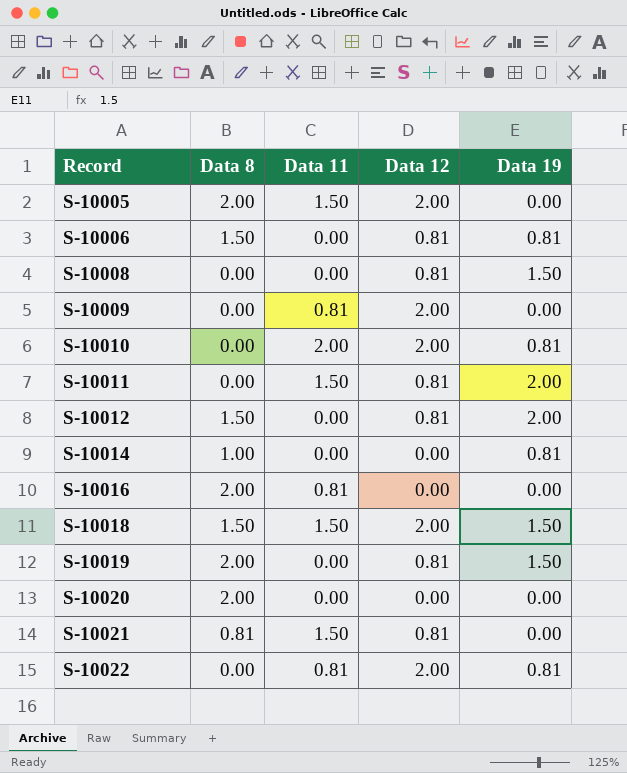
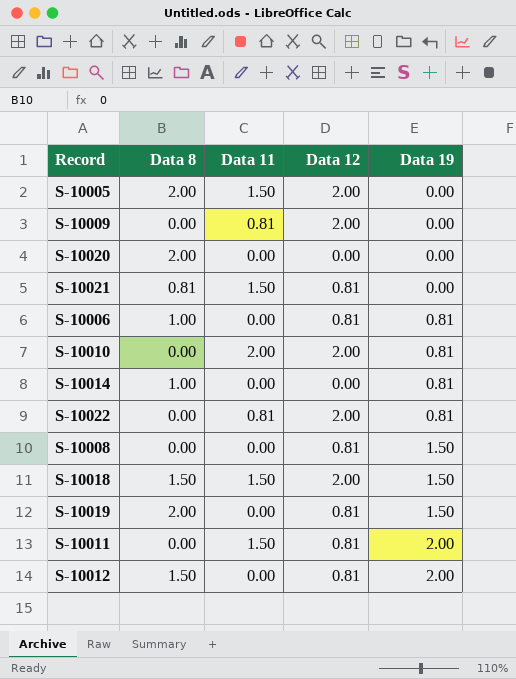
row order: Record ascending -> Data 19 ascending
row S-10016: 2.00 | 0.81 | 0.00 | 0.00 -> none
S-10006 | Data 8: 1.50 -> 1.00

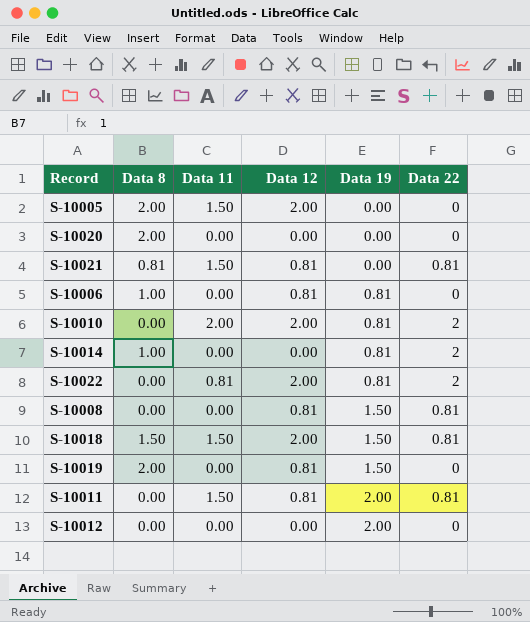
column Data 22 | position: none -> 6
row S-10009: 0.00 | 0.81 | 2.00 | 0.00 -> none
S-10012 | Data 8: 1.50 -> 0.00
S-10012 | Data 12: 0.81 -> 0.00

